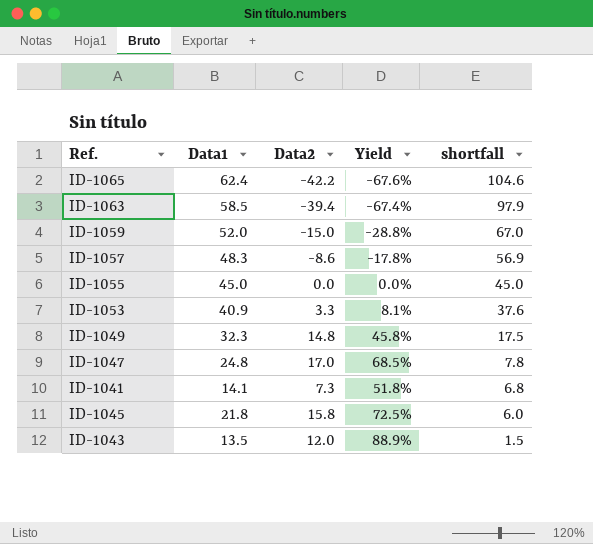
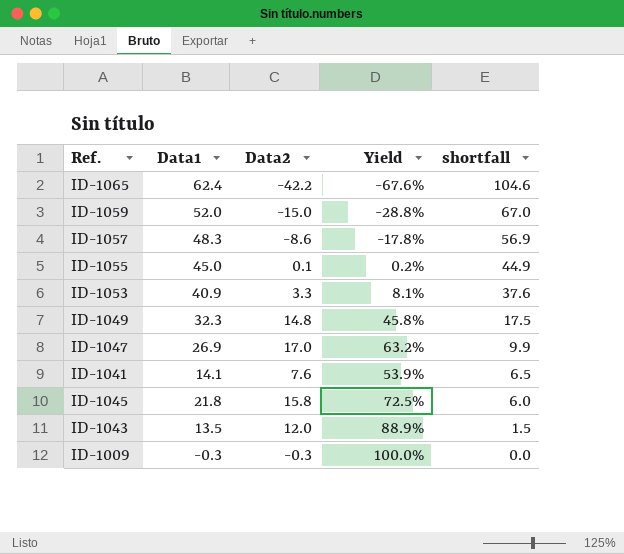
row ID-1063: 58.5 | -39.4 | -67.4% | 97.9 -> none
ID-1055 | Data2: 0.0 -> 0.1
ID-1055 | Yield: 0.0% -> 0.2%
ID-1055 | shortfall: 45.0 -> 44.9
ID-1047 | Data1: 24.8 -> 26.9
ID-1047 | Yield: 68.5% -> 63.2%
ID-1047 | shortfall: 7.8 -> 9.9
ID-1041 | Data2: 7.3 -> 7.6
ID-1041 | Yield: 51.8% -> 53.9%
ID-1041 | shortfall: 6.8 -> 6.5
row ID-1009: none -> -0.3 | -0.3 | 100.0% | 0.0

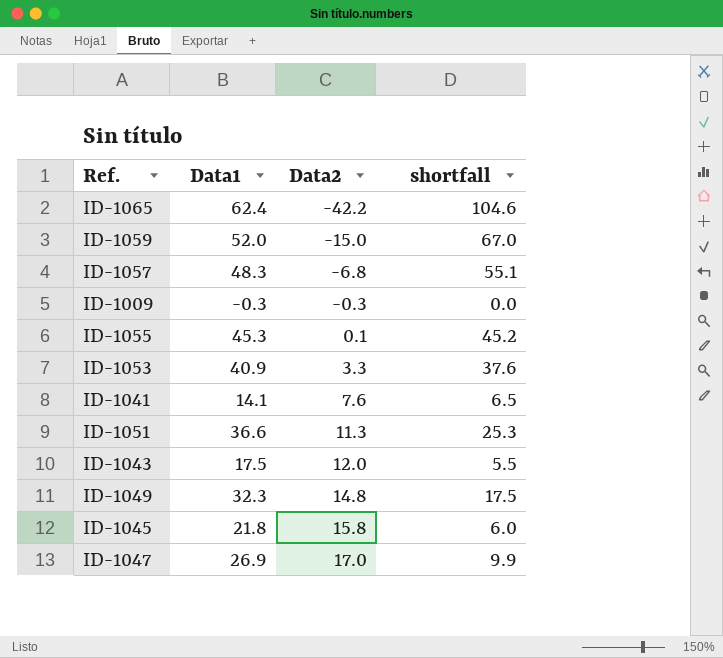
row order: shortfall descending -> Data2 ascending
column Yield | formula: [Data2] / [Data1] -> none
ID-1057 | Data2: -8.6 -> -6.8
ID-1057 | shortfall: 56.9 -> 55.1
ID-1055 | Data1: 45.0 -> 45.3
ID-1055 | shortfall: 44.9 -> 45.2
row ID-1051: none -> 36.6 | 11.3 | 25.3
ID-1043 | Data1: 13.5 -> 17.5
ID-1043 | shortfall: 1.5 -> 5.5

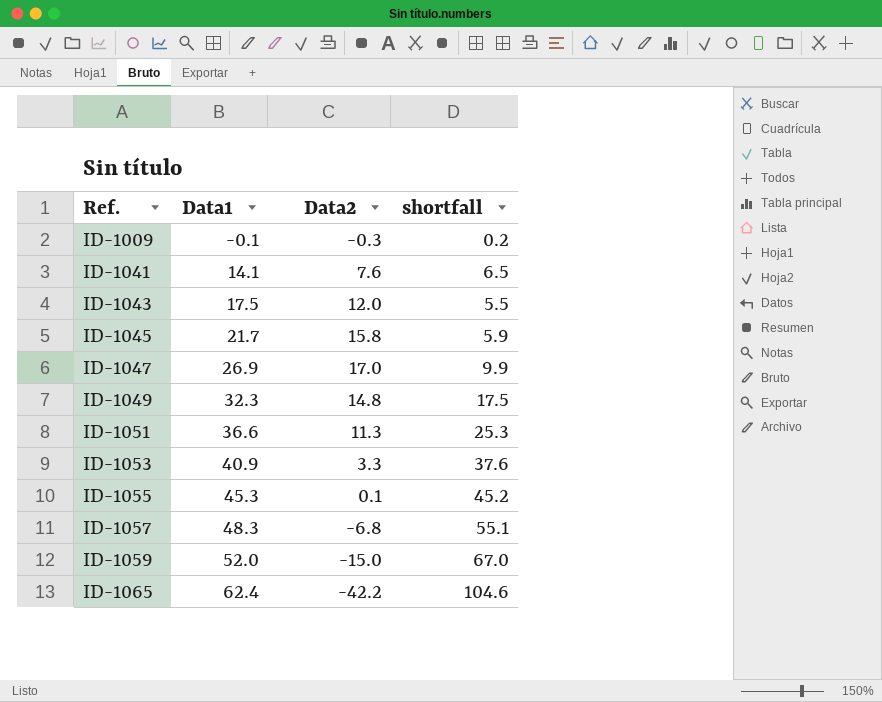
row order: Data2 ascending -> Ref. ascending
ID-1009 | Data1: -0.3 -> -0.1
ID-1009 | shortfall: 0.0 -> 0.2
ID-1045 | Data1: 21.8 -> 21.7
ID-1045 | shortfall: 6.0 -> 5.9

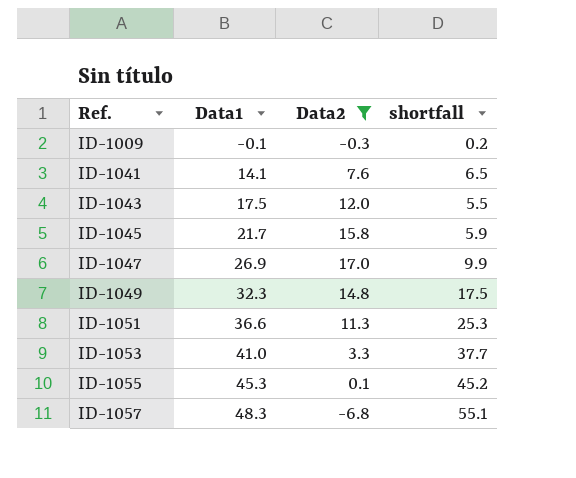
filter: none -> Data2 >= -6.8
ID-1053 | Data1: 40.9 -> 41.0
ID-1053 | shortfall: 37.6 -> 37.7

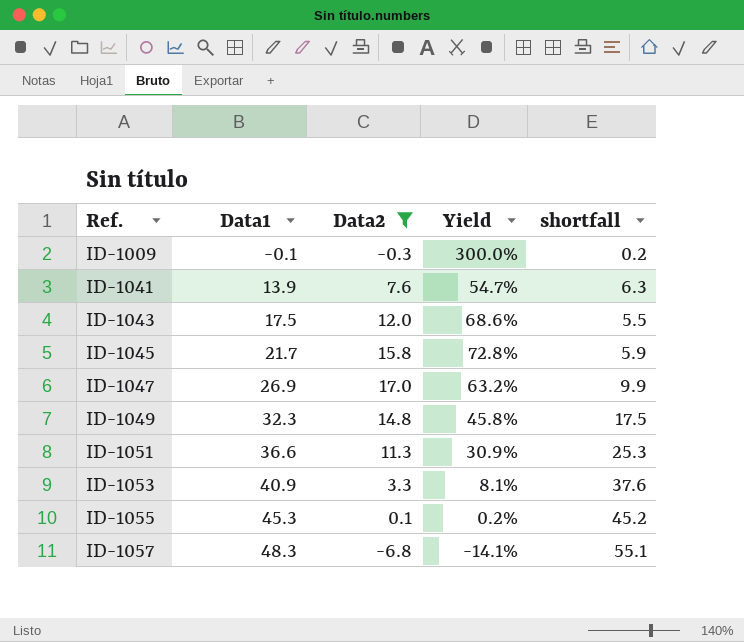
column Yield | formula: none -> [Data2] / [Data1]
ID-1041 | Data1: 14.1 -> 13.9
ID-1041 | shortfall: 6.5 -> 6.3
ID-1053 | Data1: 41.0 -> 40.9
ID-1053 | shortfall: 37.7 -> 37.6

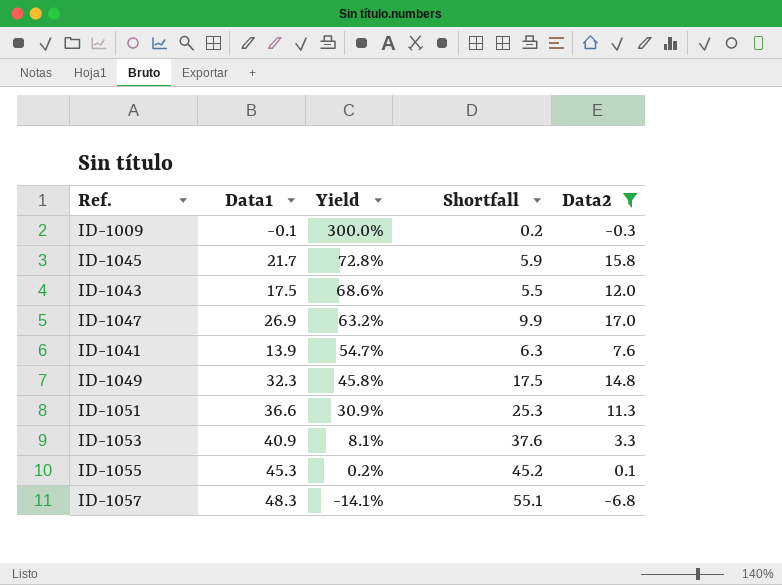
row order: Ref. ascending -> Yield descending
column name: shortfall -> Shortfall
column Data2 | position: 3 -> 5

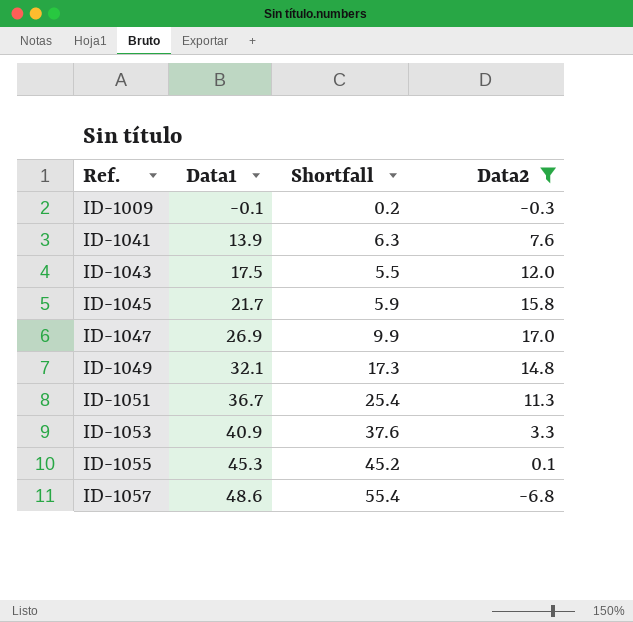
row order: Yield descending -> Ref. ascending
column Yield | formula: [Data2] / [Data1] -> none
ID-1049 | Data1: 32.3 -> 32.1
ID-1049 | Shortfall: 17.5 -> 17.3
ID-1051 | Data1: 36.6 -> 36.7
ID-1051 | Shortfall: 25.3 -> 25.4
ID-1057 | Data1: 48.3 -> 48.6
ID-1057 | Shortfall: 55.1 -> 55.4

